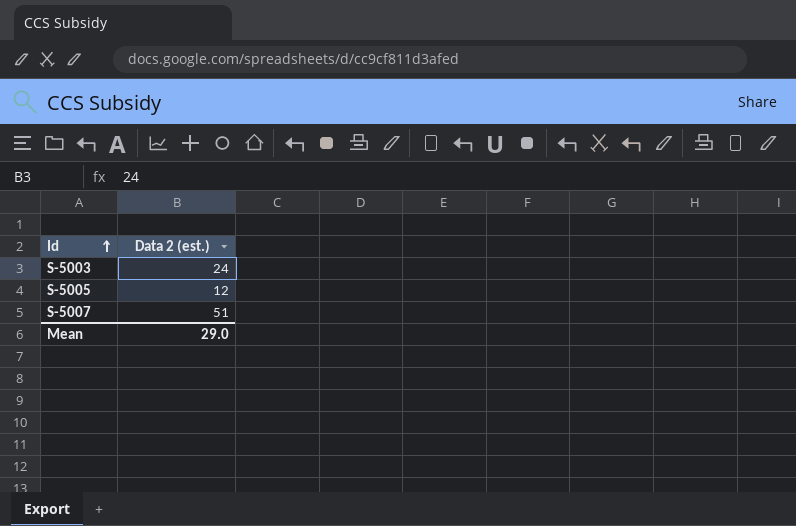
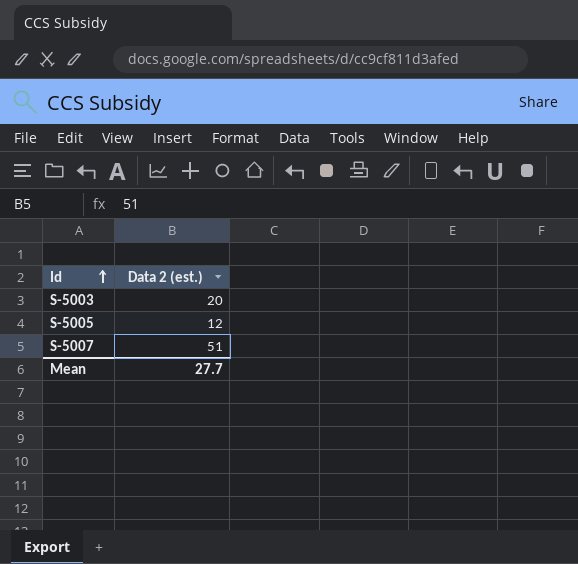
S-5003 | Data 2 (est.): 24 -> 20
Mean | Data 2 (est.): 29.0 -> 27.7

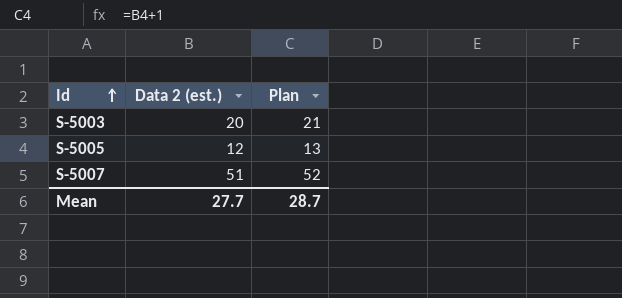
column Plan | formula: none -> [Data 2 (est.)] + 1

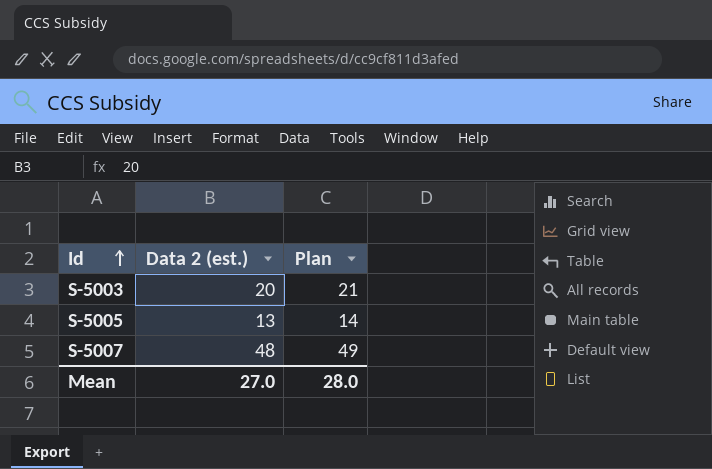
S-5005 | Data 2 (est.): 12 -> 13
S-5005 | Plan: 13 -> 14
S-5007 | Data 2 (est.): 51 -> 48
S-5007 | Plan: 52 -> 49
Mean | Data 2 (est.): 27.7 -> 27.0
Mean | Plan: 28.7 -> 28.0

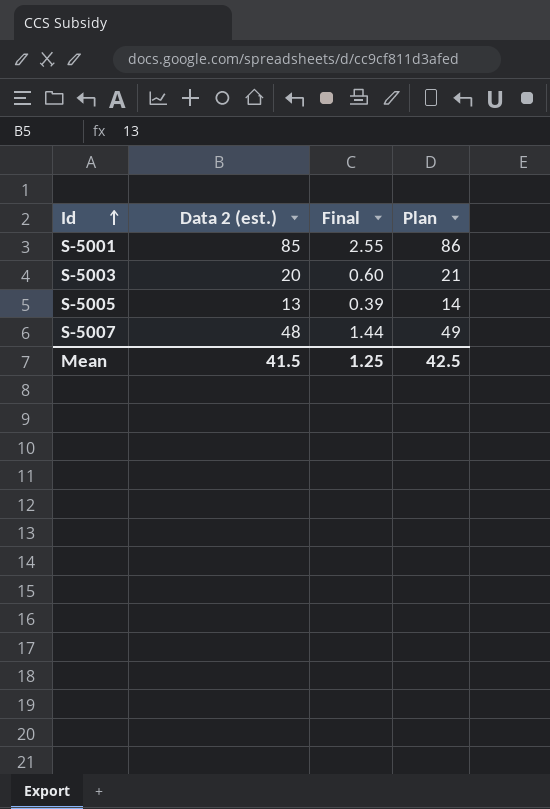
column Final | formula: none -> [Data 2 (est.)] * 0.03
row S-5001: none -> 85 | 2.55 | 86
Mean | Data 2 (est.): 27.0 -> 41.5
Mean | Plan: 28.0 -> 42.5

